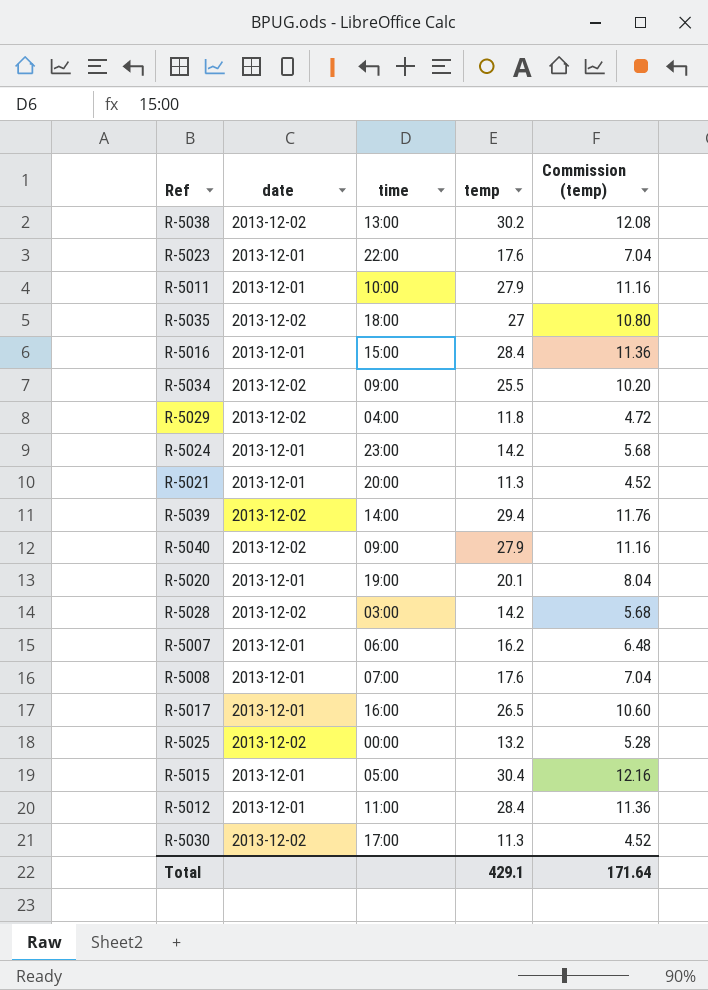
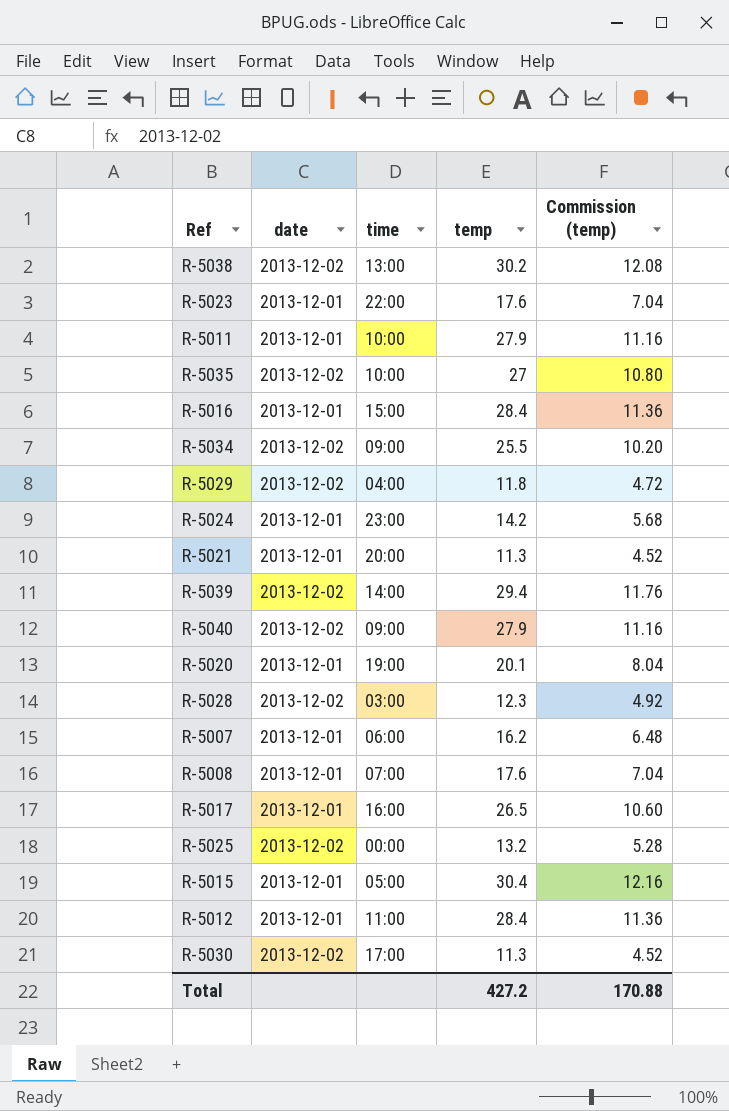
R-5035 | time: 18:00 -> 10:00
R-5028 | temp: 14.2 -> 12.3
R-5028 | Commission (temp): 5.68 -> 4.92
Total | temp: 429.1 -> 427.2
Total | Commission (temp): 171.64 -> 170.88

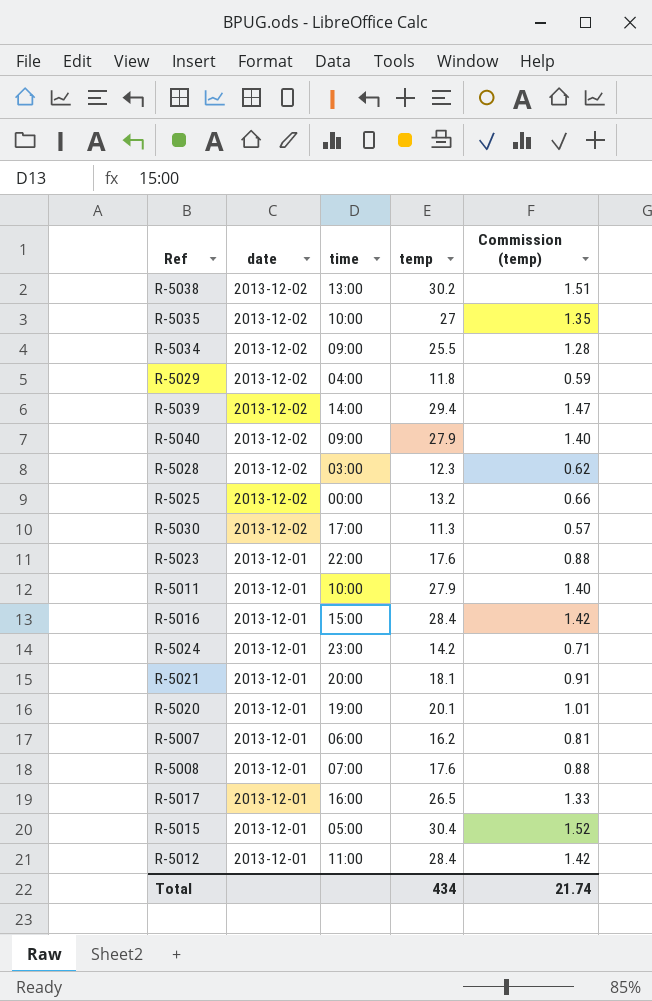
row order: none -> date descending
column Commission (temp) | formula: [temp] * 0.4 -> [temp] * 0.05
R-5021 | temp: 11.3 -> 18.1
Total | temp: 427.2 -> 434
Total | Commission (temp): 170.88 -> 21.74

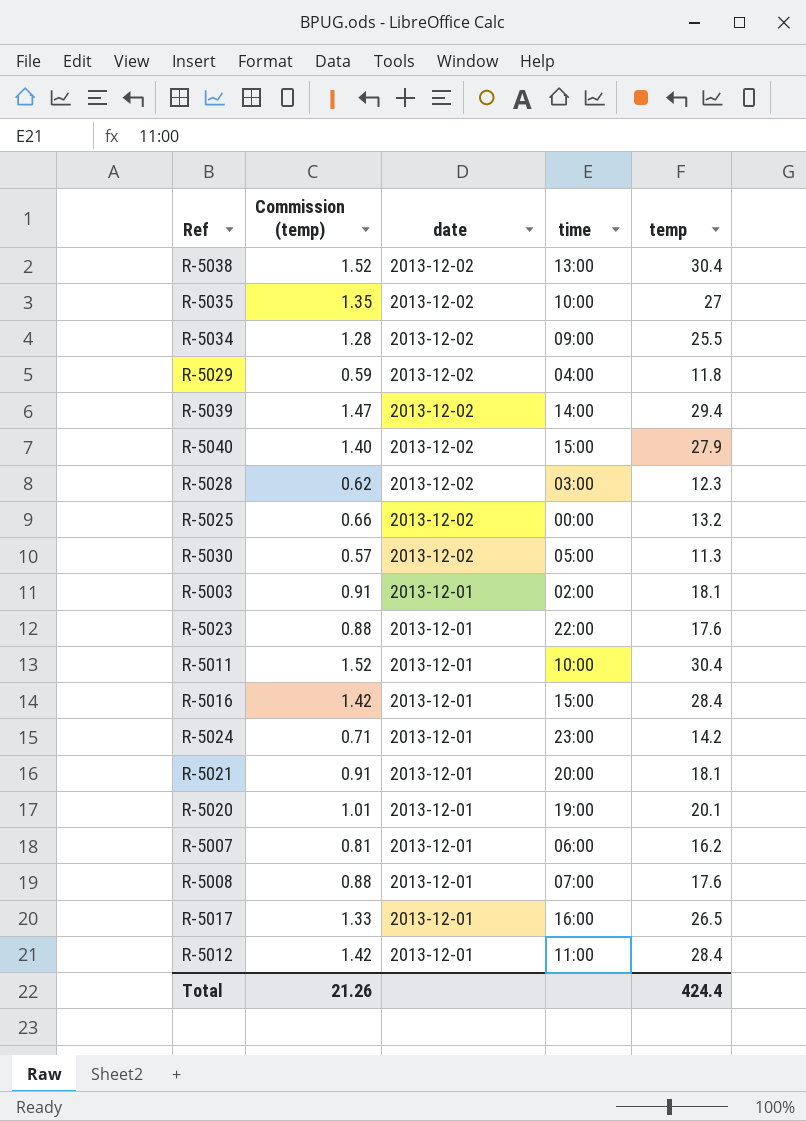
column Commission (temp) | position: 5 -> 2
row R-5015: 2013-12-01 | 05:00 | 30.4 | 1.52 -> none
R-5038 | Commission (temp): 1.51 -> 1.52
R-5038 | temp: 30.2 -> 30.4
R-5040 | time: 09:00 -> 15:00
R-5030 | time: 17:00 -> 05:00
row R-5003: none -> 0.91 | 2013-12-01 | 02:00 | 18.1
R-5011 | Commission (temp): 1.40 -> 1.52
R-5011 | temp: 27.9 -> 30.4
Total | Commission (temp): 21.74 -> 21.26
Total | temp: 434 -> 424.4

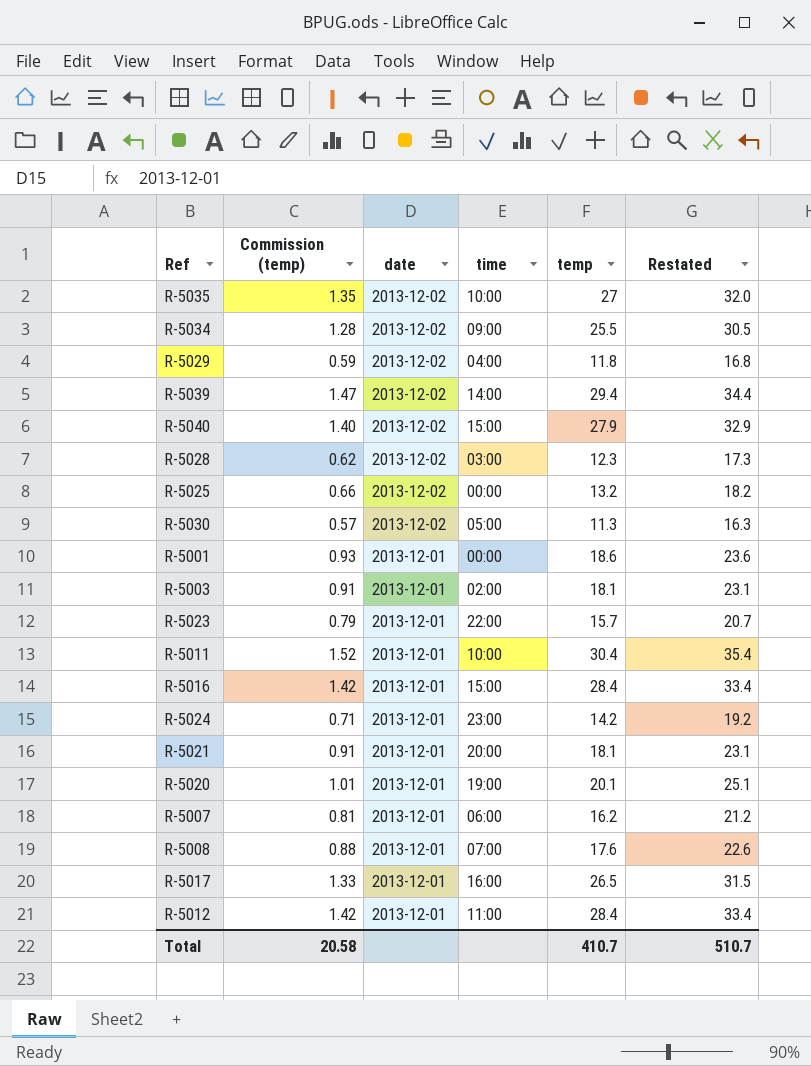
column Restated | formula: none -> [temp] + 5
row R-5038: 1.52 | 2013-12-02 | 13:00 | 30.4 -> none
row R-5001: none -> 0.93 | 2013-12-01 | 00:00 | 18.6 | 23.6
R-5023 | Commission (temp): 0.88 -> 0.79
R-5023 | temp: 17.6 -> 15.7
Total | Commission (temp): 21.26 -> 20.58
Total | temp: 424.4 -> 410.7

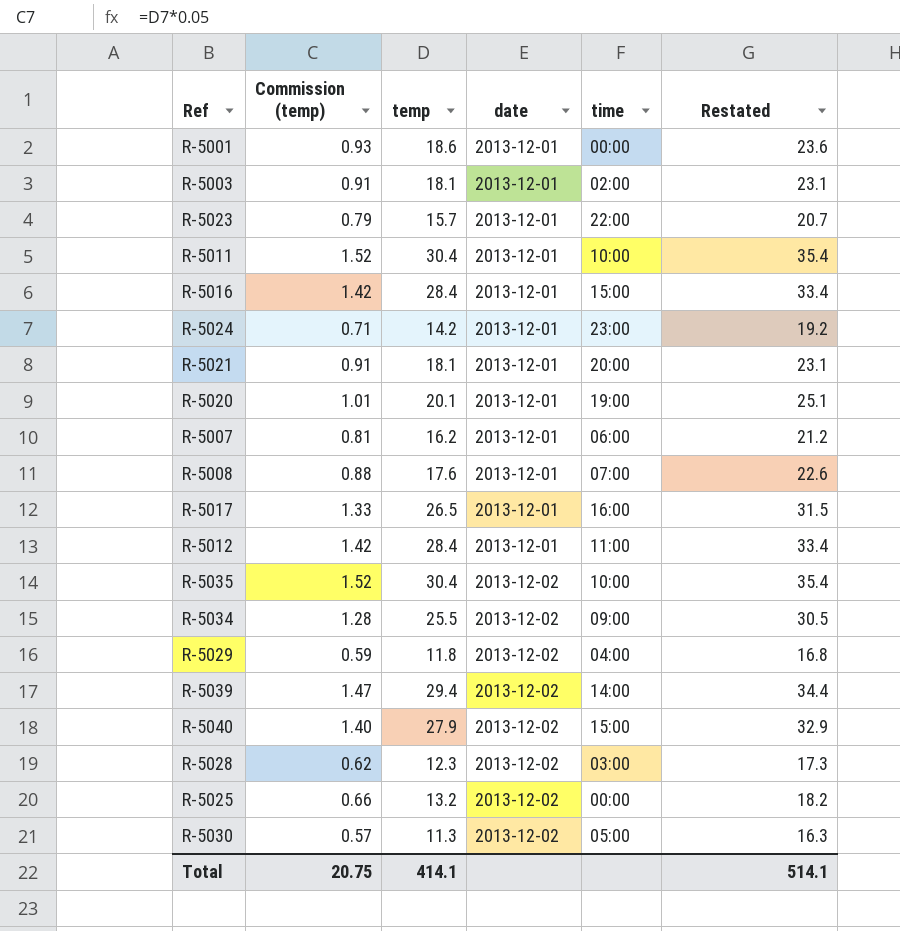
row order: date descending -> date ascending
column temp | position: 5 -> 3
R-5035 | Commission (temp): 1.35 -> 1.52
R-5035 | temp: 27 -> 30.4
R-5035 | Restated: 32.0 -> 35.4
Total | Commission (temp): 20.58 -> 20.75
Total | temp: 410.7 -> 414.1
Total | Restated: 510.7 -> 514.1

